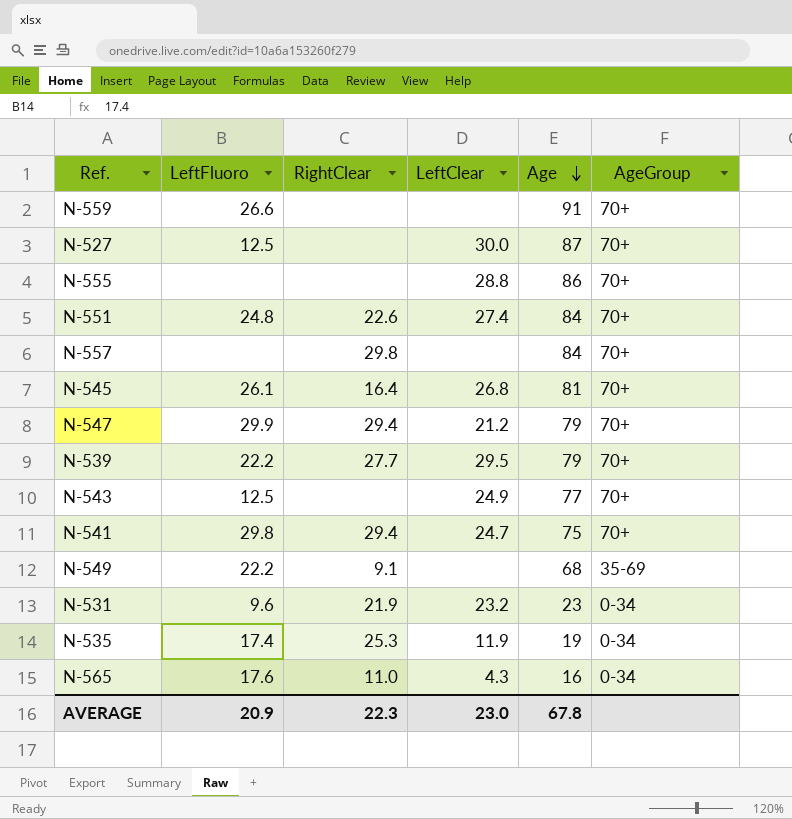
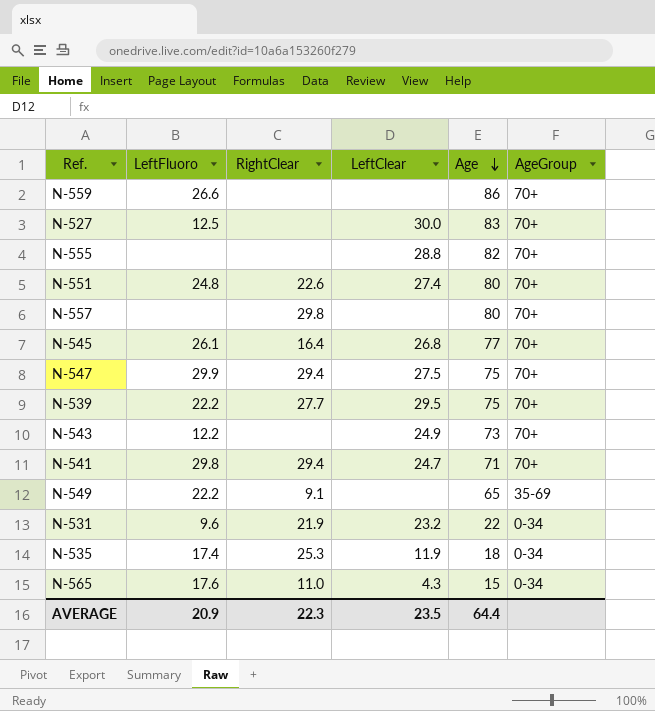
N-559 | Age: 91 -> 86
N-527 | Age: 87 -> 83
N-555 | Age: 86 -> 82
N-551 | Age: 84 -> 80
N-557 | Age: 84 -> 80
N-545 | Age: 81 -> 77
N-547 | LeftClear: 21.2 -> 27.5
N-547 | Age: 79 -> 75
N-539 | Age: 79 -> 75
N-543 | LeftFluoro: 12.5 -> 12.2
N-543 | Age: 77 -> 73
N-541 | Age: 75 -> 71
N-549 | Age: 68 -> 65
N-531 | Age: 23 -> 22
N-535 | Age: 19 -> 18
N-565 | Age: 16 -> 15
AVERAGE | LeftClear: 23.0 -> 23.5
AVERAGE | Age: 67.8 -> 64.4

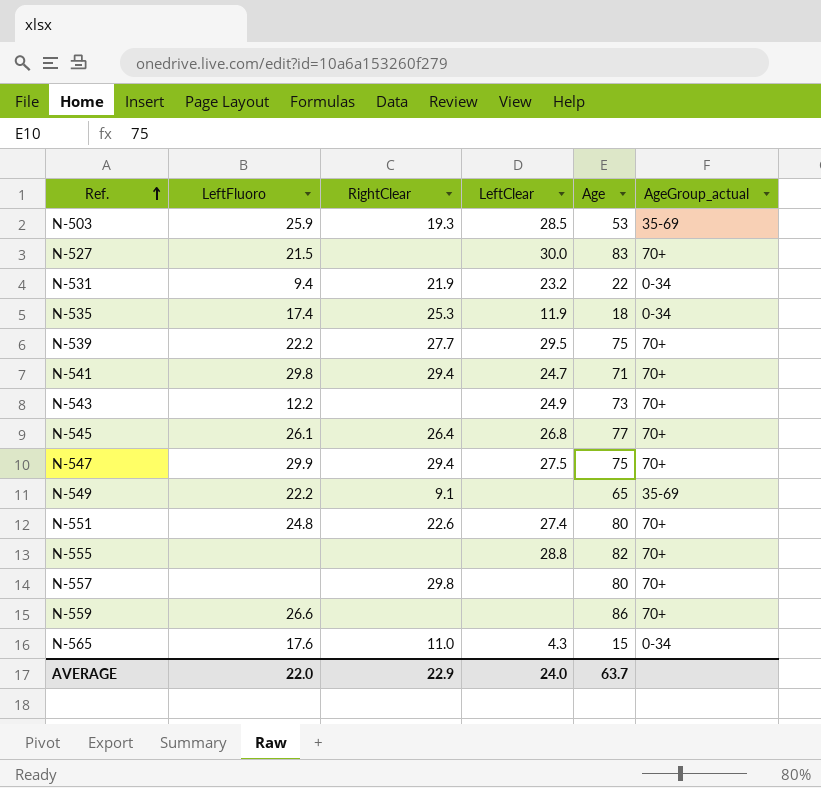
row order: Age descending -> Ref. ascending
column name: AgeGroup -> AgeGroup_actual
row N-503: none -> 25.9 | 19.3 | 28.5 | 53 | 35-69
N-527 | LeftFluoro: 12.5 -> 21.5
N-531 | LeftFluoro: 9.6 -> 9.4
N-545 | RightClear: 16.4 -> 26.4
AVERAGE | LeftFluoro: 20.9 -> 22.0
AVERAGE | RightClear: 22.3 -> 22.9
AVERAGE | LeftClear: 23.5 -> 24.0
AVERAGE | Age: 64.4 -> 63.7

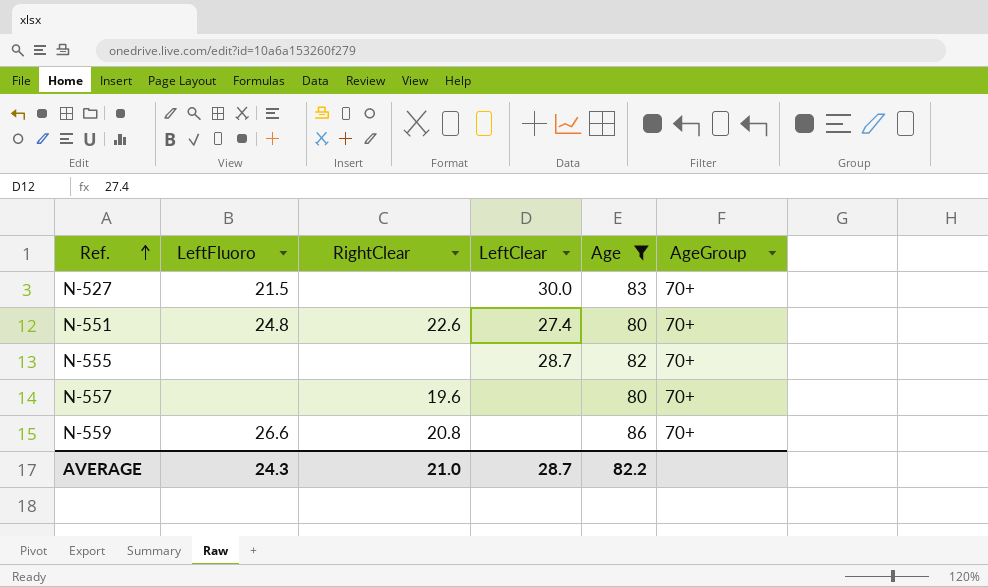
filter: none -> Age >= 80
column name: AgeGroup_actual -> AgeGroup
N-555 | LeftClear: 28.8 -> 28.7
N-557 | RightClear: 29.8 -> 19.6
N-559 | RightClear: none -> 20.8
AVERAGE | LeftFluoro: 22.0 -> 24.3
AVERAGE | RightClear: 22.9 -> 21.0
AVERAGE | LeftClear: 24.0 -> 28.7
AVERAGE | Age: 63.7 -> 82.2

